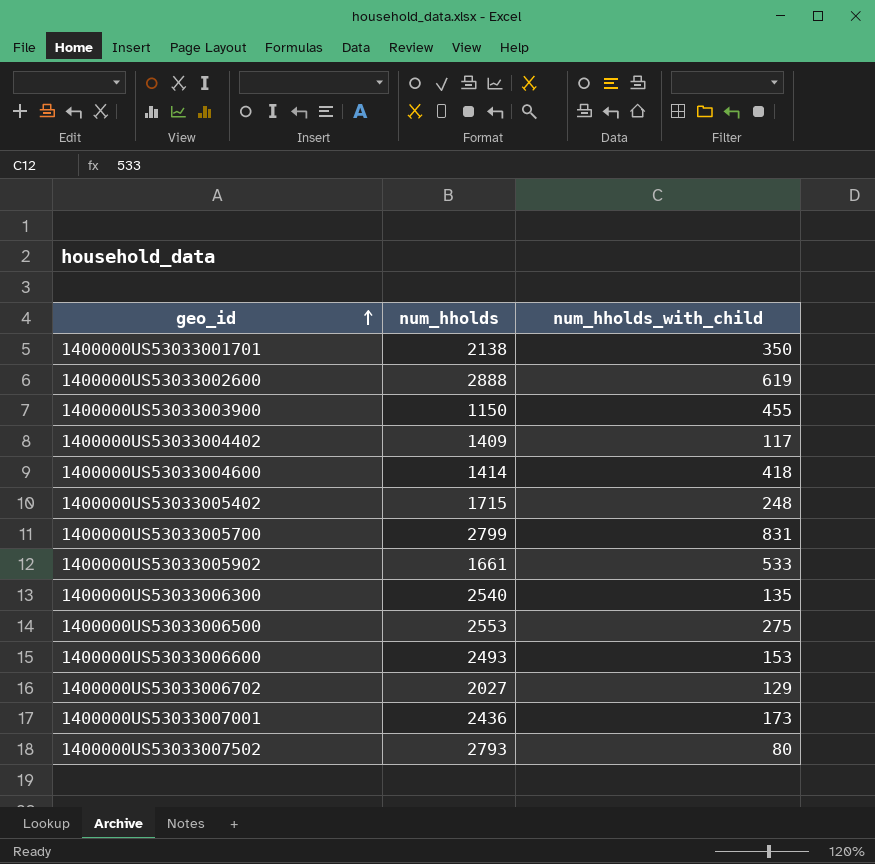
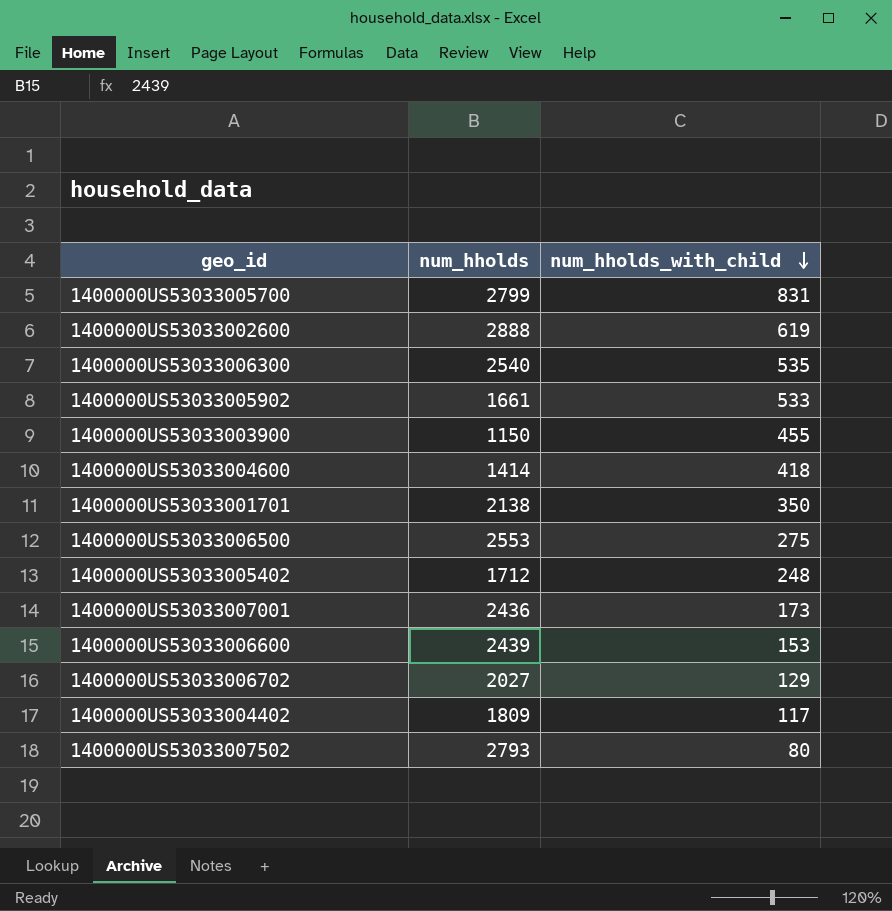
row order: geo_id ascending -> num_hholds_with_child descending
1400000US53033006300 | num_hholds_with_child: 135 -> 535
1400000US53033005402 | num_hholds: 1715 -> 1712
1400000US53033006600 | num_hholds: 2493 -> 2439
1400000US53033004402 | num_hholds: 1409 -> 1809

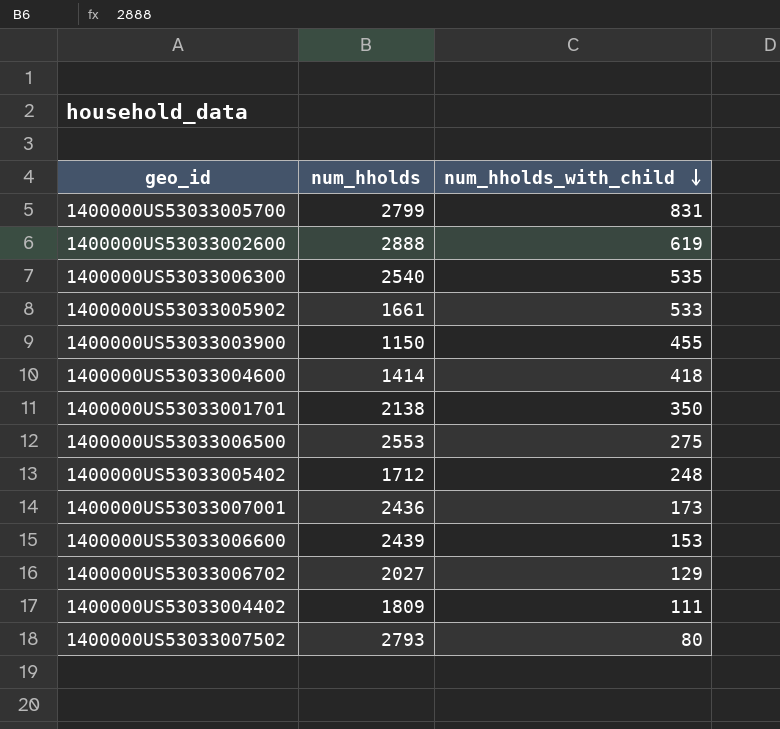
1400000US53033004402 | num_hholds_with_child: 117 -> 111

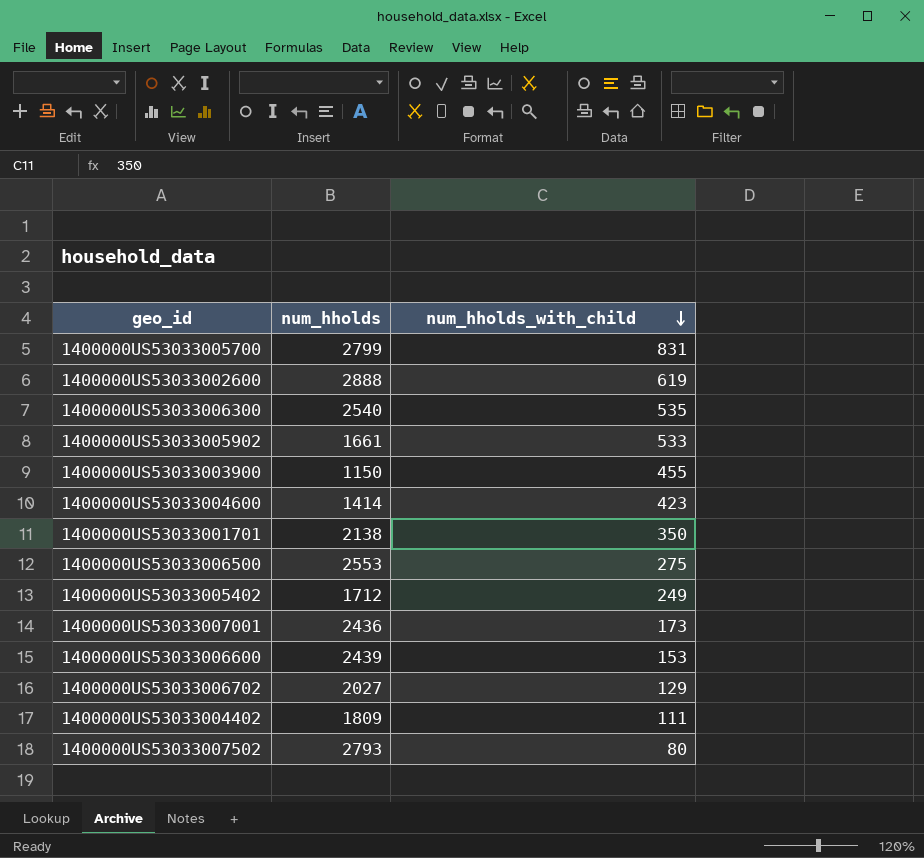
1400000US53033004600 | num_hholds_with_child: 418 -> 423
1400000US53033005402 | num_hholds_with_child: 248 -> 249

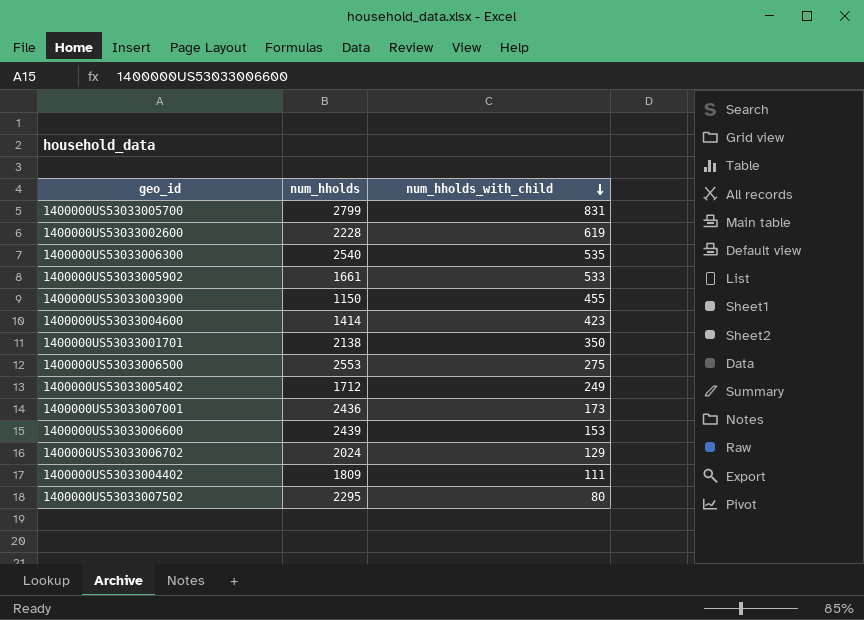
1400000US53033002600 | num_hholds: 2888 -> 2228
1400000US53033006702 | num_hholds: 2027 -> 2024
1400000US53033007502 | num_hholds: 2793 -> 2295

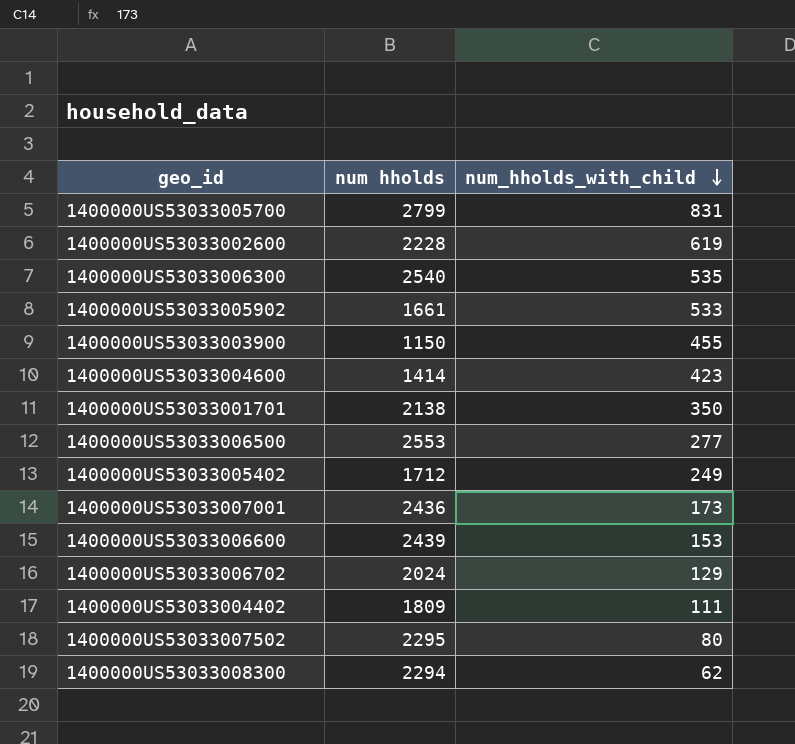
column name: num_hholds -> num hholds
1400000US53033006500 | num_hholds_with_child: 275 -> 277
row 1400000US53033008300: none -> 2294 | 62

